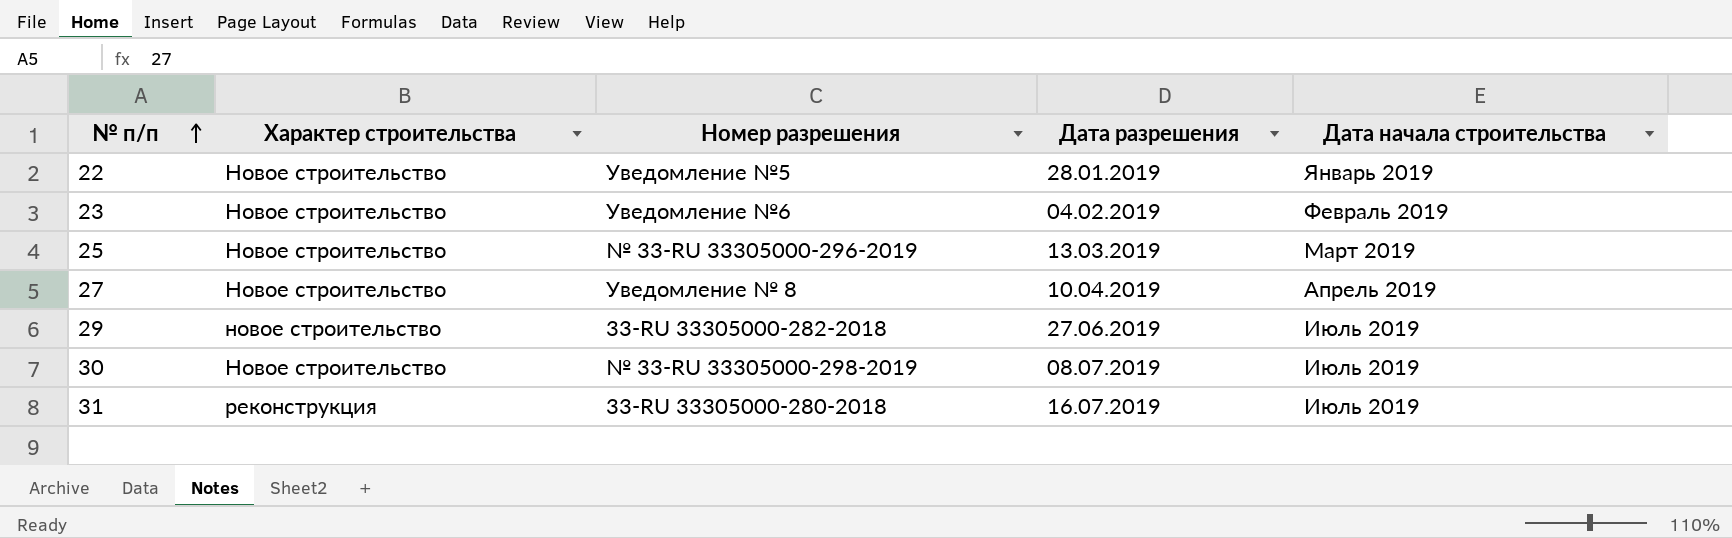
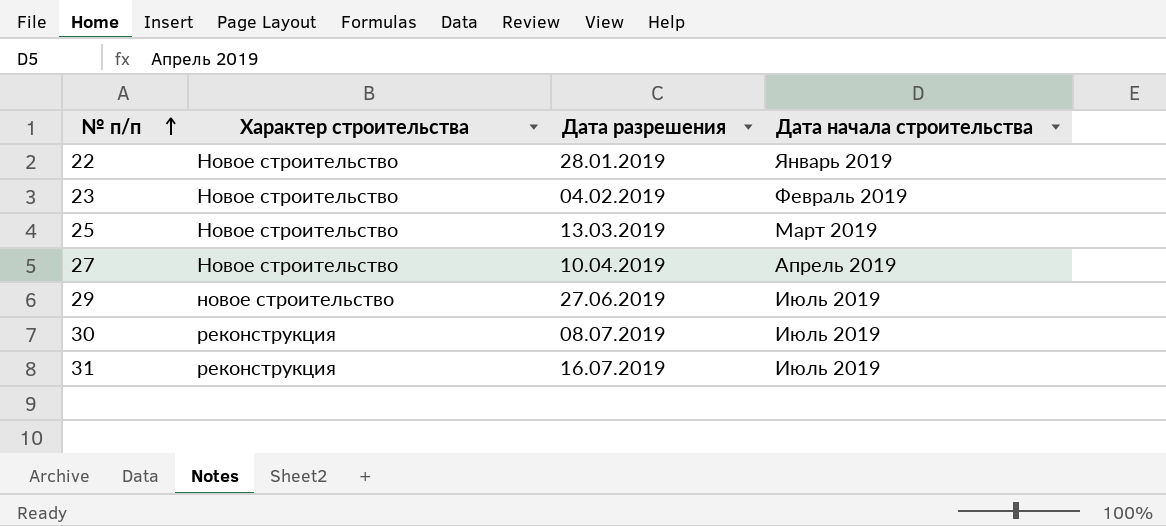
column Номер разрешения | position: 3 -> none
30 | Характер строительства: Новое строительство -> реконструкция

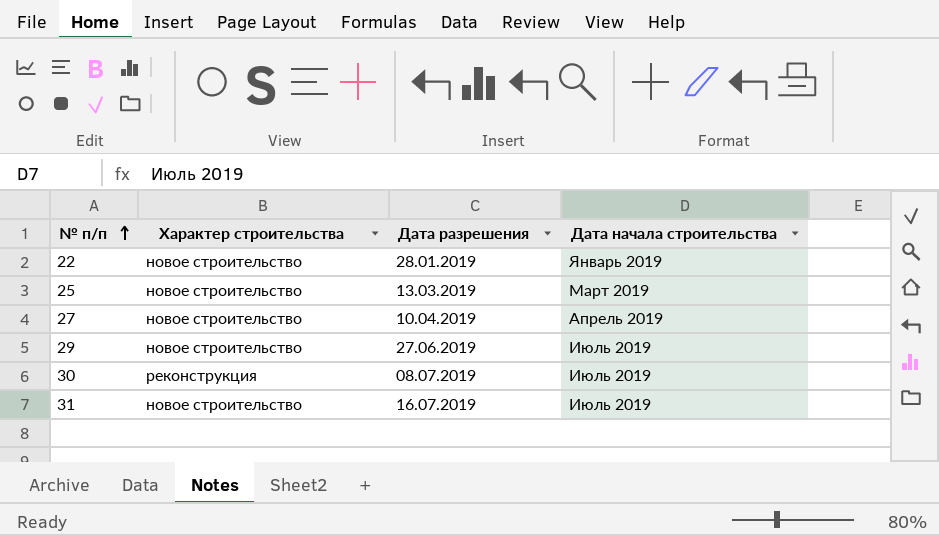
row 23: Новое строительство | 04.02.2019 | Февраль 2019 -> none
22 | Характер строительства: Новое строительство -> новое строительство
25 | Характер строительства: Новое строительство -> новое строительство
27 | Характер строительства: Новое строительство -> новое строительство
31 | Характер строительства: реконструкция -> новое строительство

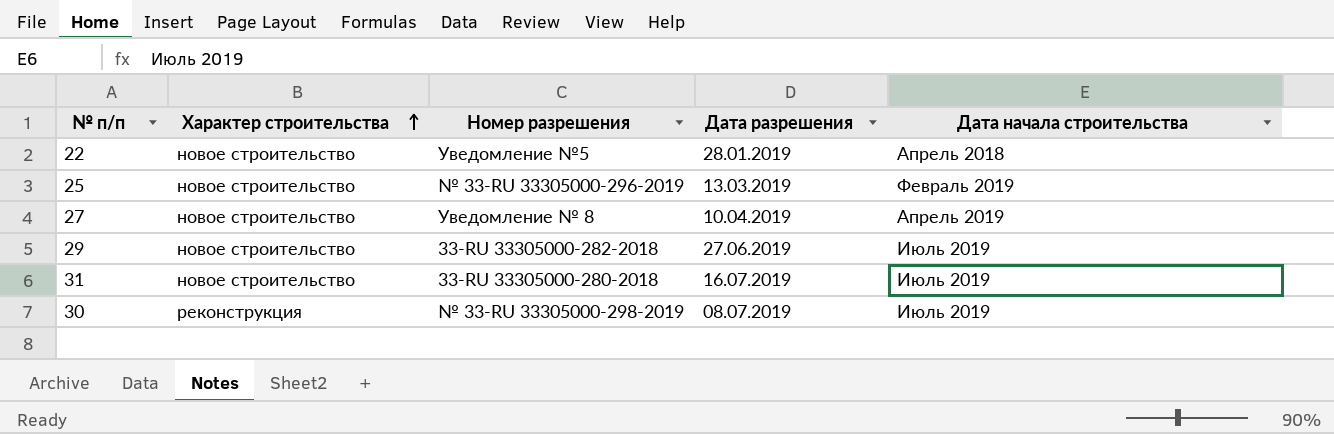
row order: № п/п ascending -> Характер строительства ascending
column Номер разрешения | position: none -> 3
22 | Дата начала строительства: Январь 2019 -> Апрель 2018
25 | Дата начала строительства: Март 2019 -> Февраль 2019

